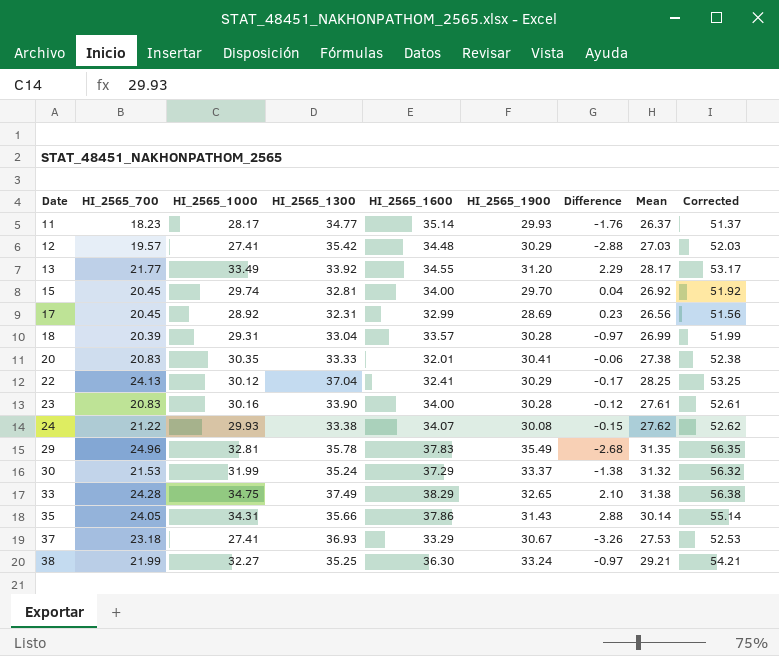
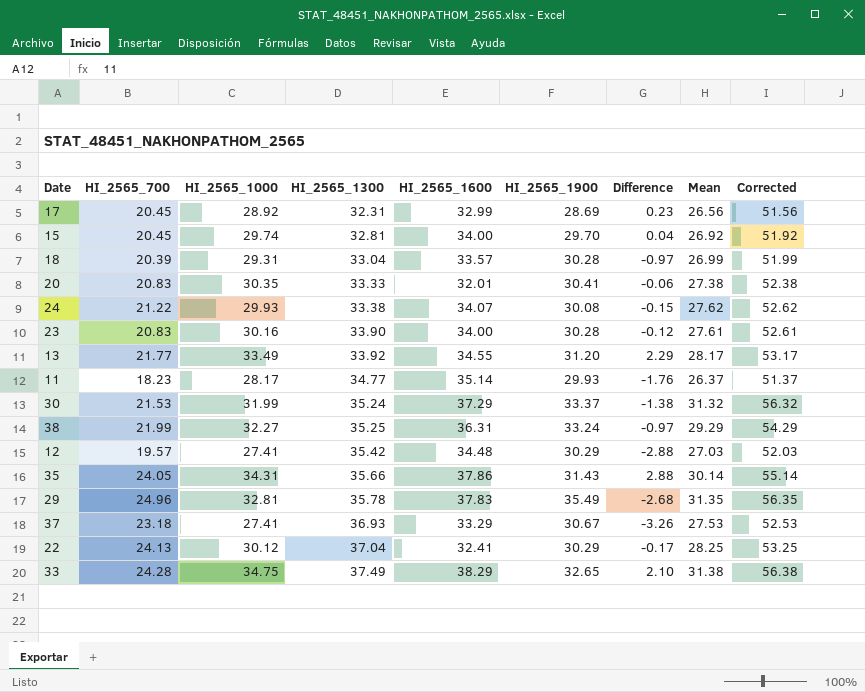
row order: Date ascending -> HI_2565_1300 ascending
38 | HI_2565_1600: 36.30 -> 36.31
38 | Mean: 29.21 -> 29.29
38 | Corrected: 54.21 -> 54.29

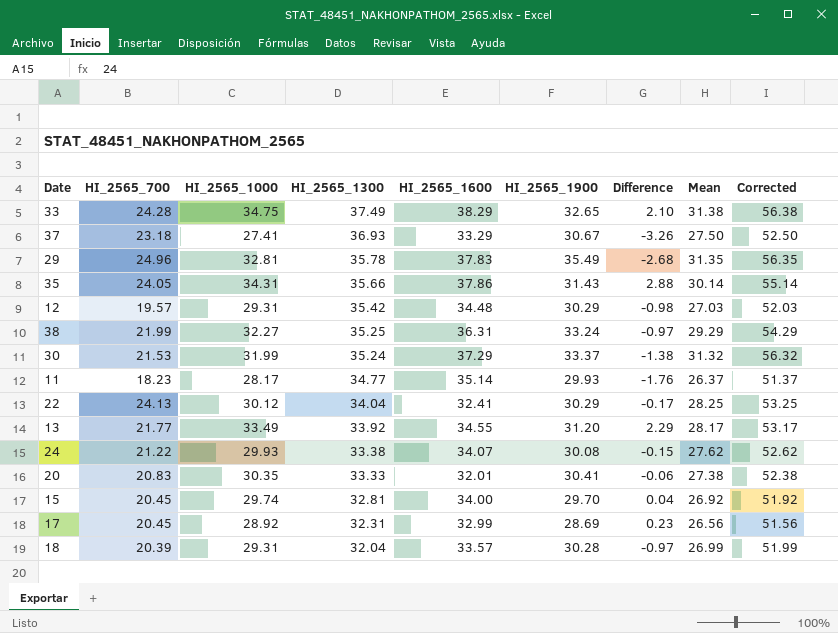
row order: HI_2565_1300 ascending -> HI_2565_1300 descending
row 23: 20.83 | 30.16 | 33.90 | 34.00 | 30.28 | -0.12 | 27.61 | 52.61 -> none
37 | Mean: 27.53 -> 27.50
37 | Corrected: 52.53 -> 52.50
12 | HI_2565_1000: 27.41 -> 29.31
12 | Difference: -2.88 -> -0.98
22 | HI_2565_1300: 37.04 -> 34.04
18 | HI_2565_1300: 33.04 -> 32.04

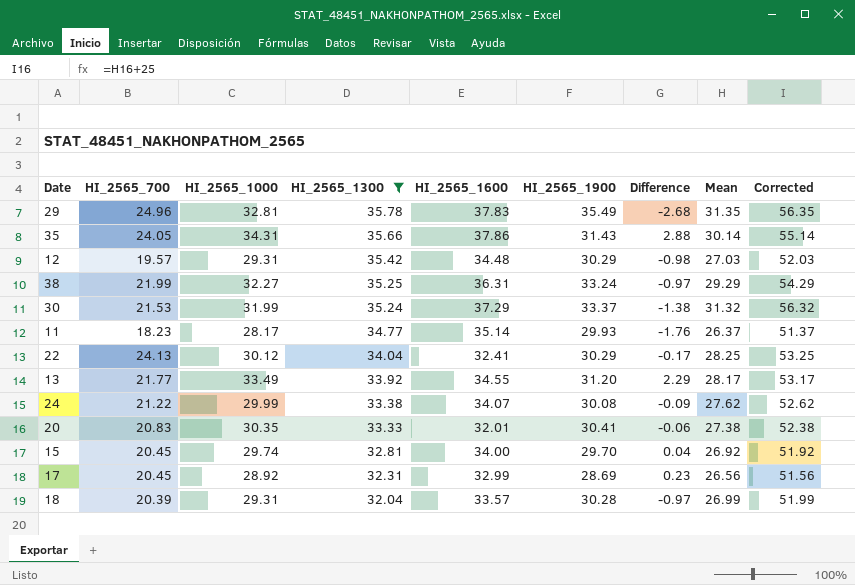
filter: none -> HI_2565_1300 <= 35.78
24 | HI_2565_1000: 29.93 -> 29.99
24 | Difference: -0.15 -> -0.09

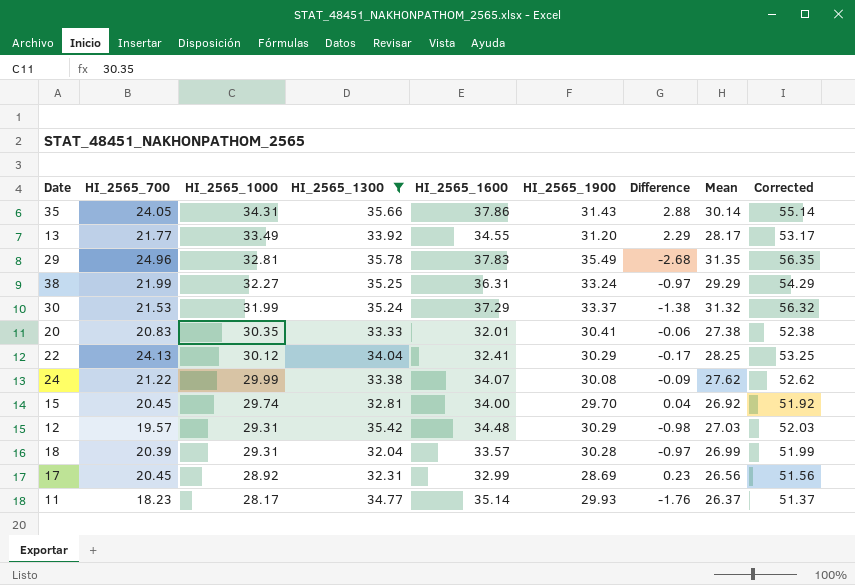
row order: HI_2565_1300 descending -> HI_2565_1000 descending

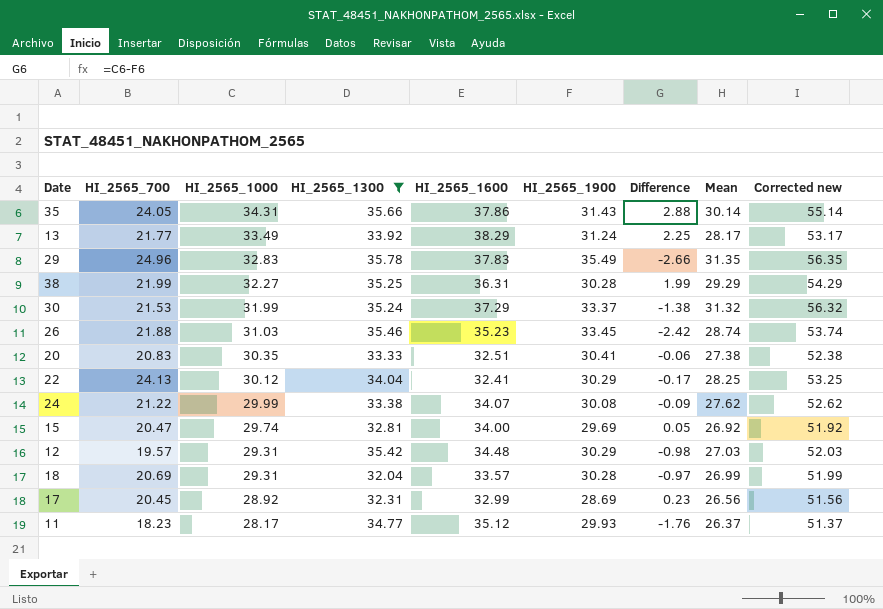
column name: Corrected -> Corrected new
13 | HI_2565_1600: 34.55 -> 38.29
13 | HI_2565_1900: 31.20 -> 31.24
13 | Difference: 2.29 -> 2.25
29 | HI_2565_1000: 32.81 -> 32.83
29 | Difference: -2.68 -> -2.66
38 | HI_2565_1900: 33.24 -> 30.28
38 | Difference: -0.97 -> 1.99
row 26: none -> 21.88 | 31.03 | 35.46 | 35.23 | 33.45 | -2.42 | 28.74 | 53.74
20 | HI_2565_1600: 32.01 -> 32.51
15 | HI_2565_700: 20.45 -> 20.47
15 | HI_2565_1900: 29.70 -> 29.69
15 | Difference: 0.04 -> 0.05
18 | HI_2565_700: 20.39 -> 20.69
11 | HI_2565_1600: 35.14 -> 35.12

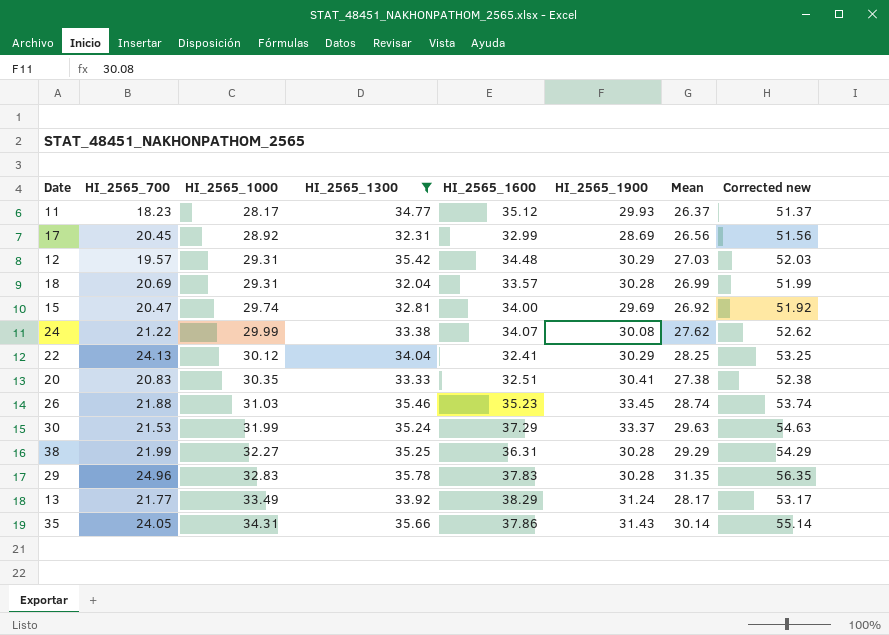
row order: HI_2565_1000 descending -> HI_2565_1000 ascending
column Difference | formula: [HI_2565_1000] - [HI_2565_1900] -> none
30 | Mean: 31.32 -> 29.63
30 | Corrected new: 56.32 -> 54.63
29 | HI_2565_1900: 35.49 -> 30.28

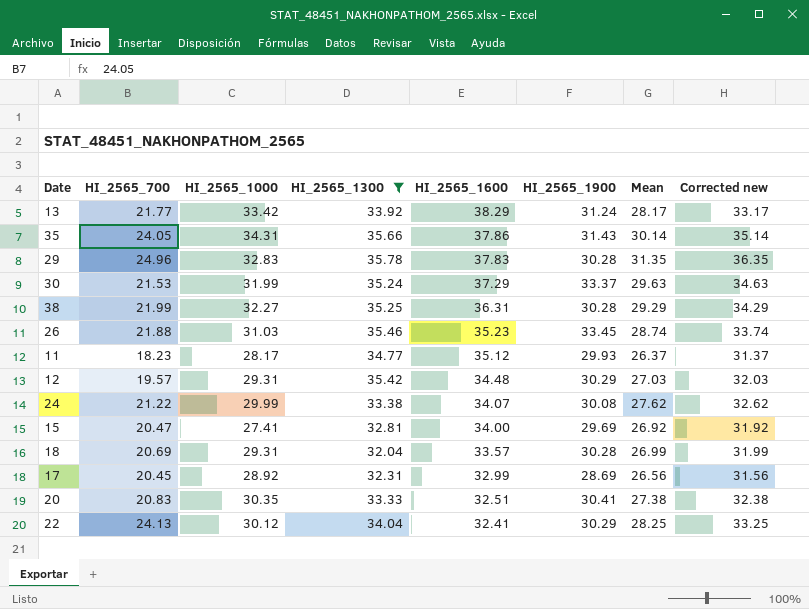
row order: HI_2565_1000 ascending -> HI_2565_1600 descending
column Corrected new | formula: [Mean] + 25 -> [Mean] + 5
13 | HI_2565_1000: 33.49 -> 33.42
15 | HI_2565_1000: 29.74 -> 27.41

